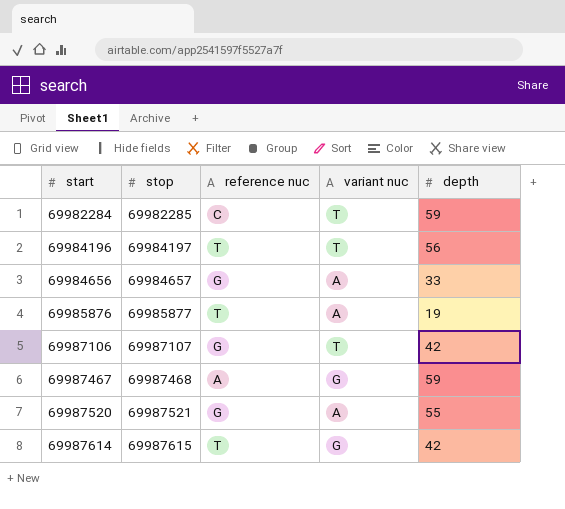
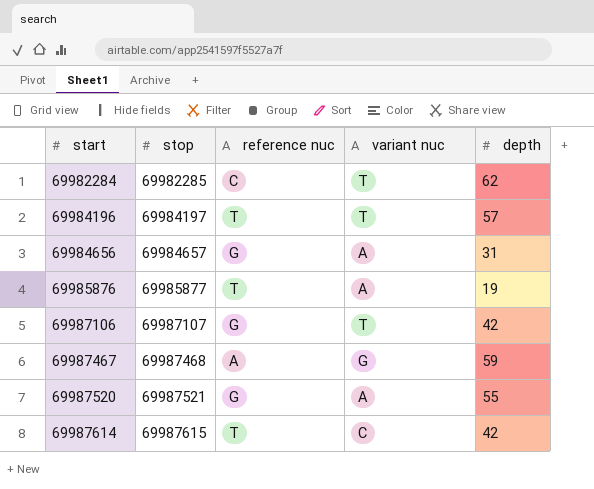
69982284 | depth: 59 -> 62
69984196 | depth: 56 -> 57
69984656 | depth: 33 -> 31
69987614 | variant nuc: G -> C

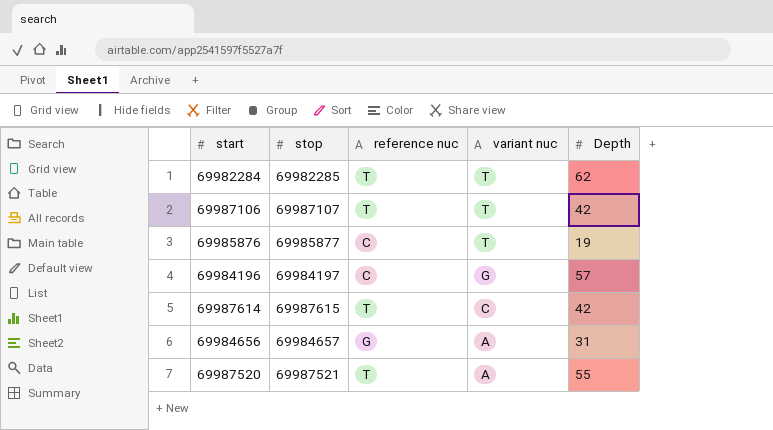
row order: start ascending -> variant nuc descending
column name: depth -> Depth
row 69987467: 69987468 | A | G | 59 -> none
69982284 | reference nuc: C -> T
69987106 | reference nuc: G -> T
69985876 | reference nuc: T -> C
69985876 | variant nuc: A -> T
69984196 | reference nuc: T -> C
69984196 | variant nuc: T -> G
69987520 | reference nuc: G -> T

